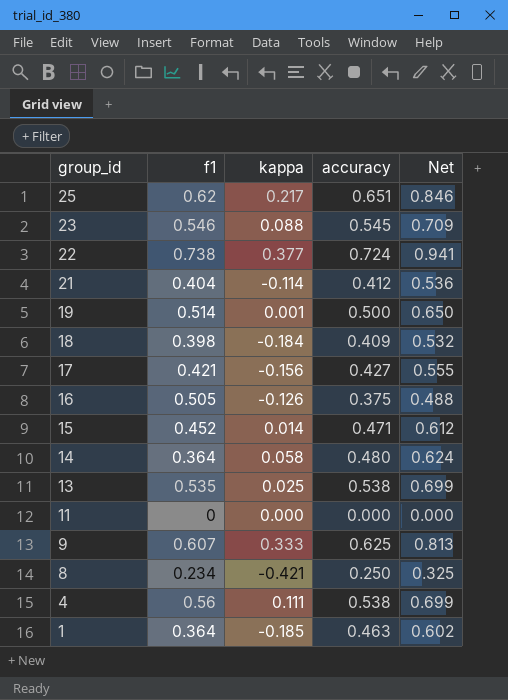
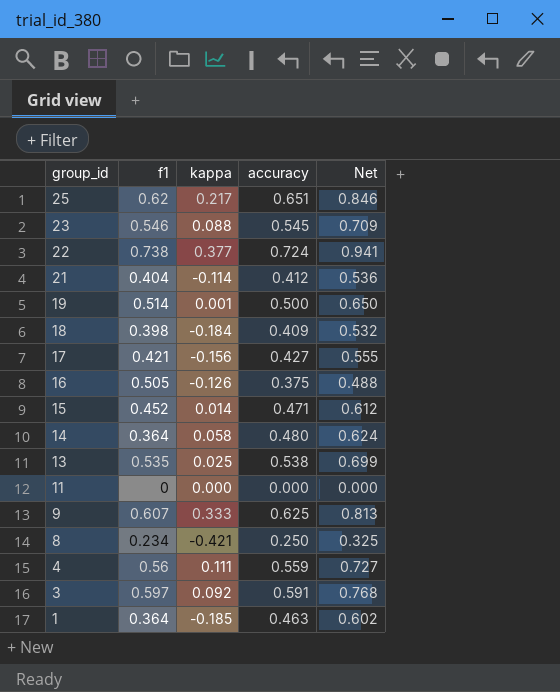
4 | accuracy: 0.538 -> 0.559
4 | Net: 0.699 -> 0.727
row 3: none -> 0.597 | 0.092 | 0.591 | 0.768

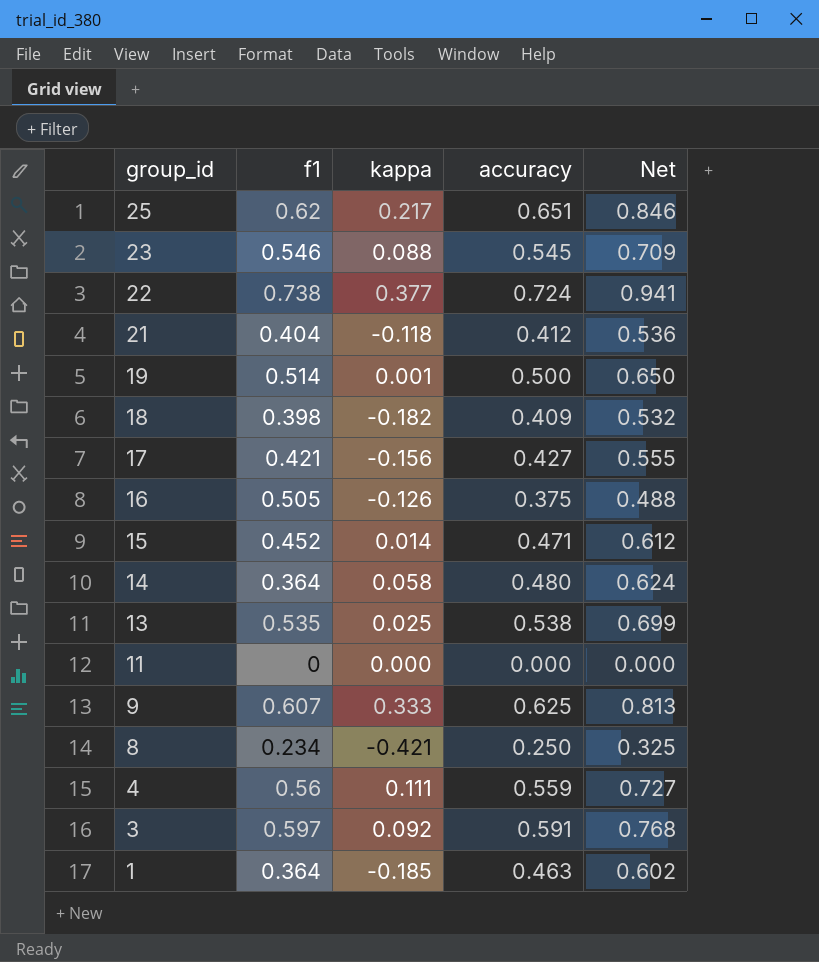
21 | kappa: -0.114 -> -0.118
18 | kappa: -0.184 -> -0.182

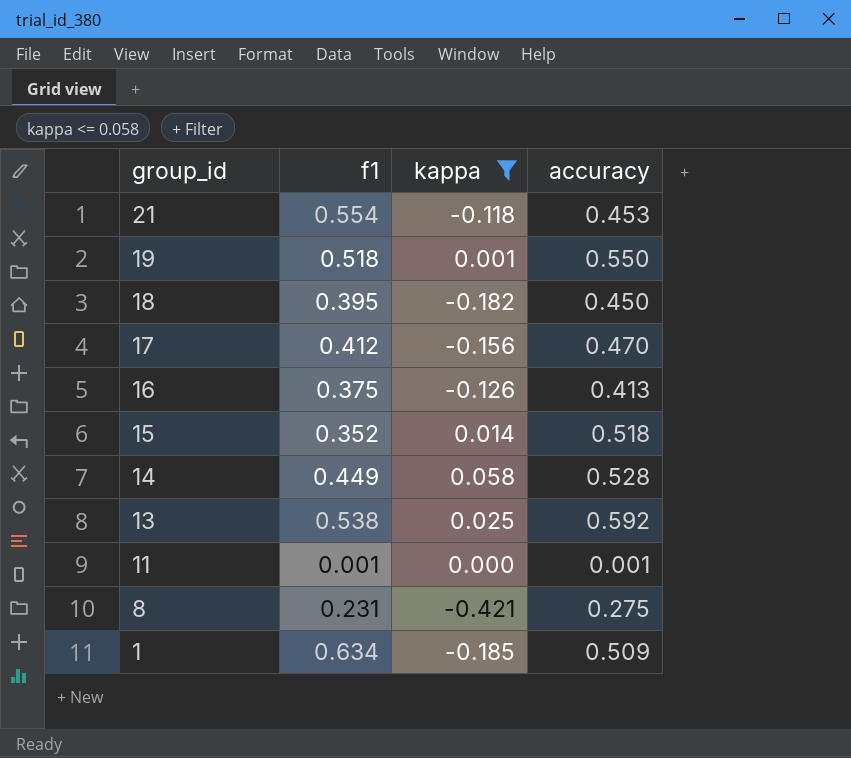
filter: none -> kappa <= 0.058
column Net | formula: [accuracy] * 1.3 -> none
21 | f1: 0.404 -> 0.554
21 | accuracy: 0.412 -> 0.453
19 | f1: 0.514 -> 0.518
19 | accuracy: 0.500 -> 0.550
18 | f1: 0.398 -> 0.395
18 | accuracy: 0.409 -> 0.450
17 | f1: 0.421 -> 0.412
17 | accuracy: 0.427 -> 0.470
16 | f1: 0.505 -> 0.375
16 | accuracy: 0.375 -> 0.413
15 | f1: 0.452 -> 0.352
15 | accuracy: 0.471 -> 0.518
14 | f1: 0.364 -> 0.449
14 | accuracy: 0.480 -> 0.528
13 | f1: 0.535 -> 0.538
13 | accuracy: 0.538 -> 0.592
11 | f1: 0 -> 0.001
11 | accuracy: 0.000 -> 0.001
8 | f1: 0.234 -> 0.231
8 | accuracy: 0.250 -> 0.275
1 | f1: 0.364 -> 0.634
1 | accuracy: 0.463 -> 0.509

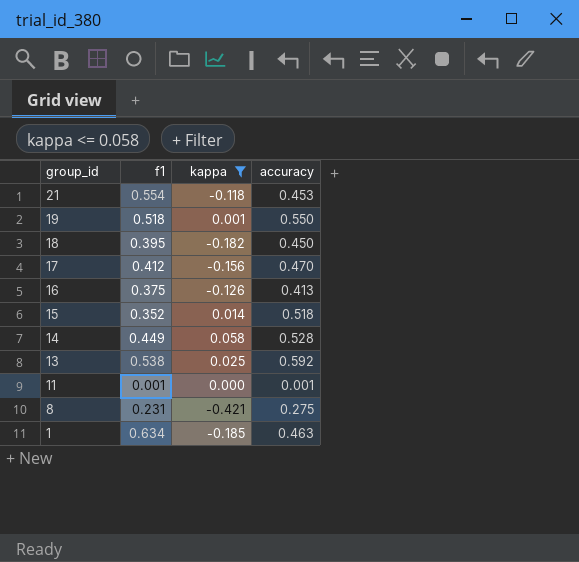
1 | accuracy: 0.509 -> 0.463

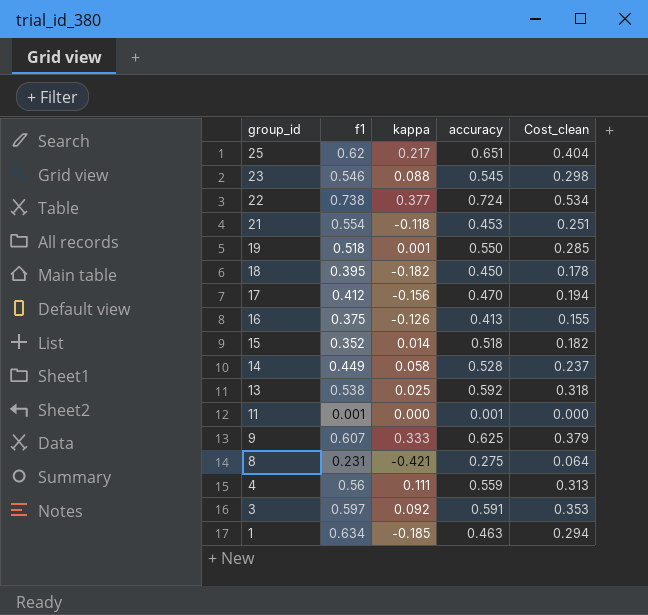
filter: kappa <= 0.058 -> none
column Cost_clean | formula: none -> [f1] * [accuracy]

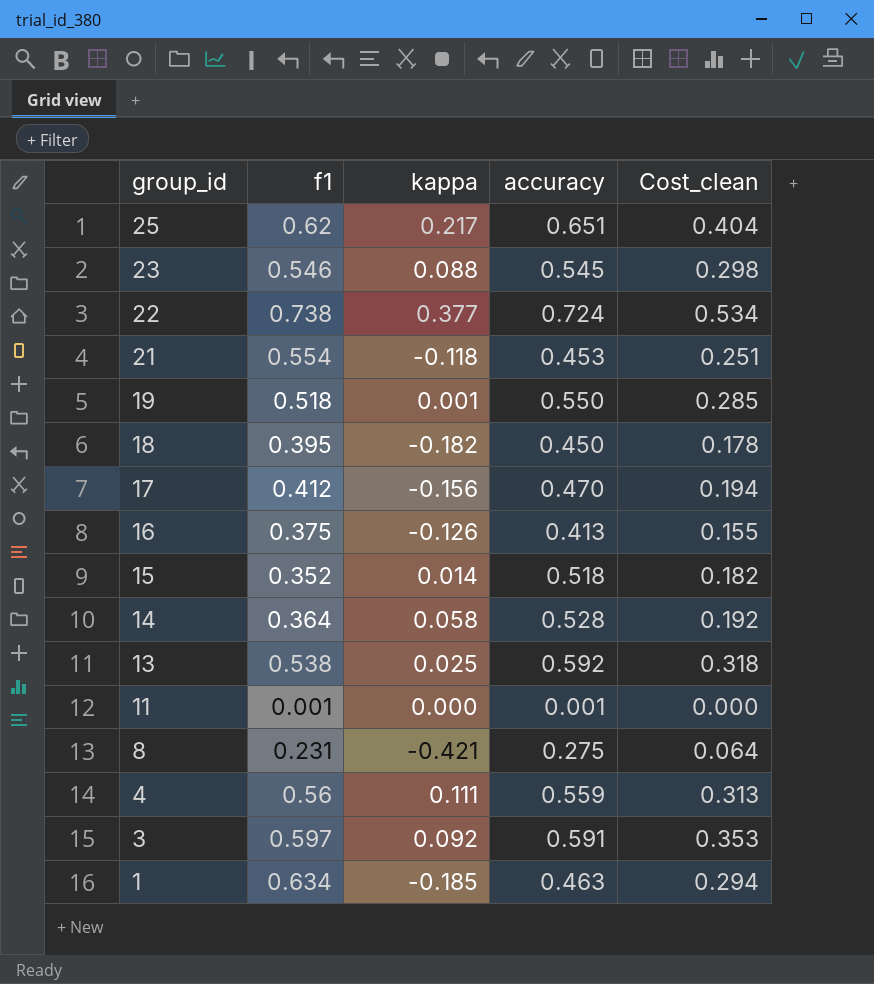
row 9: 0.607 | 0.333 | 0.625 | 0.379 -> none
14 | f1: 0.449 -> 0.364
14 | Cost_clean: 0.237 -> 0.192

